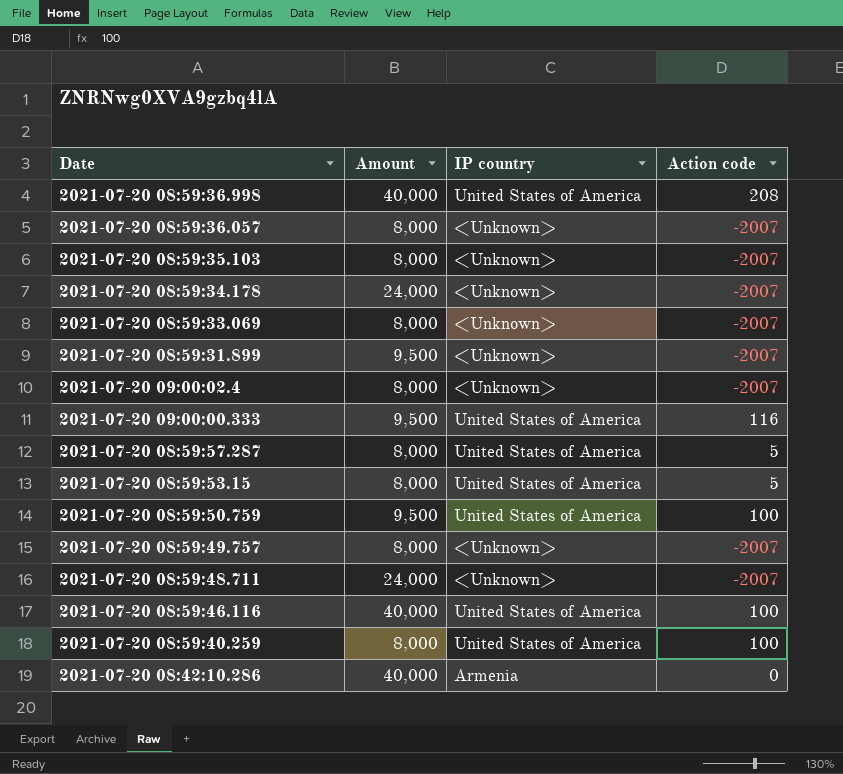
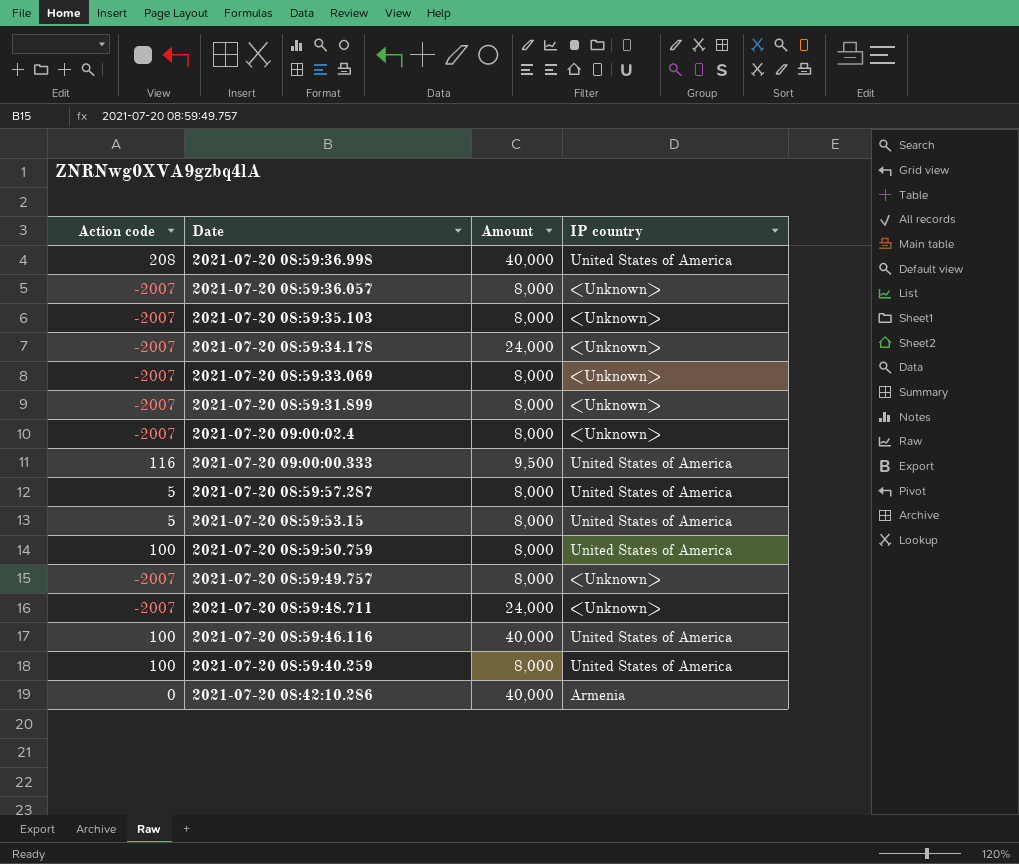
column Action code | position: 4 -> 1
2021-07-20 08:59:31.899 | Amount: 9,500 -> 8,000
2021-07-20 08:59:50.759 | Amount: 9,500 -> 8,000

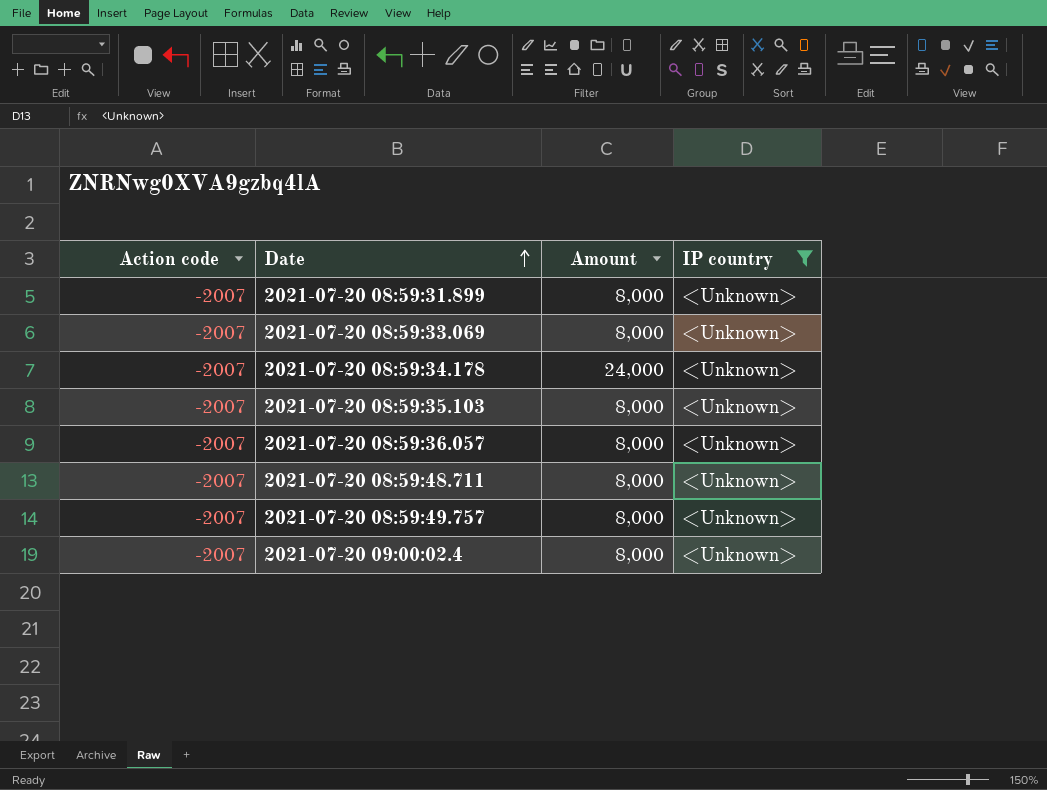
filter: none -> IP country = <Unknown>
row order: none -> Date ascending
2021-07-20 08:59:48.711 | Amount: 24,000 -> 8,000

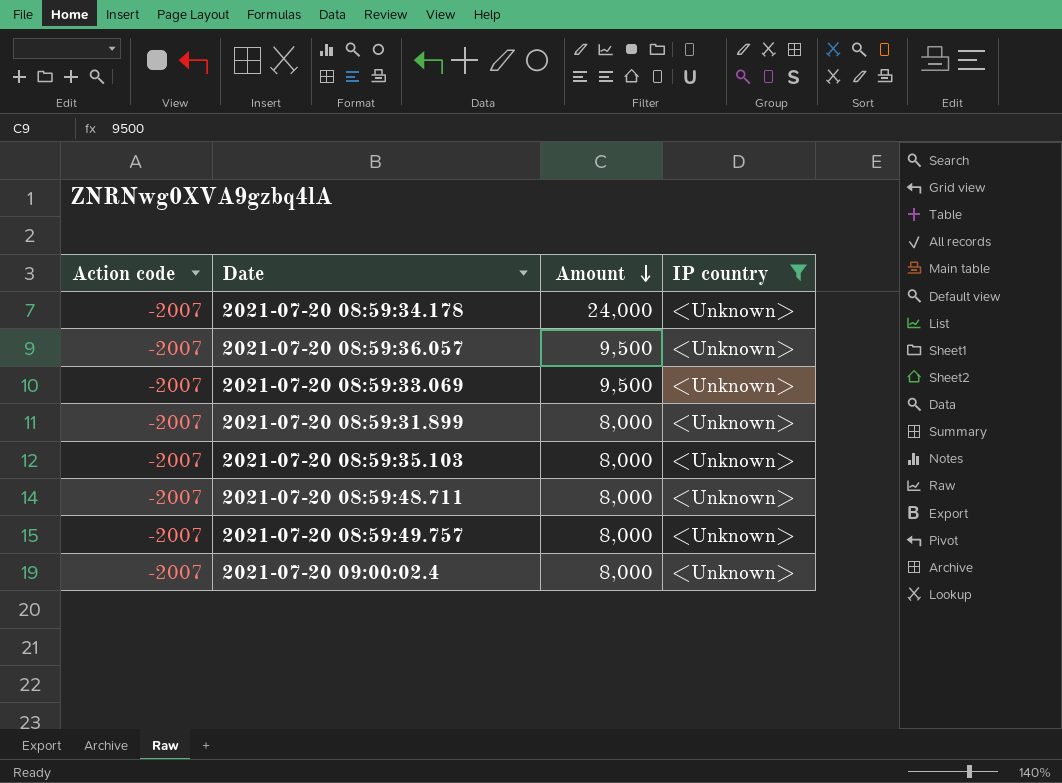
row order: Date ascending -> Amount descending
2021-07-20 08:59:36.057 | Amount: 8,000 -> 9,500
2021-07-20 08:59:33.069 | Amount: 8,000 -> 9,500

